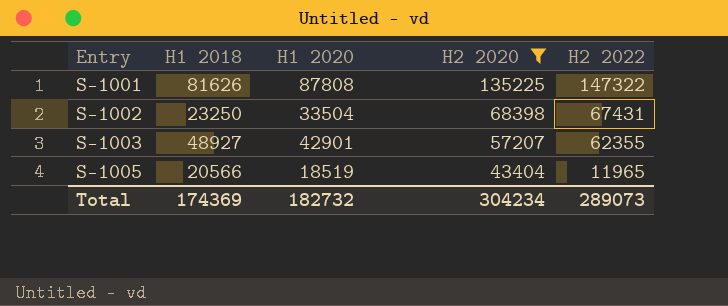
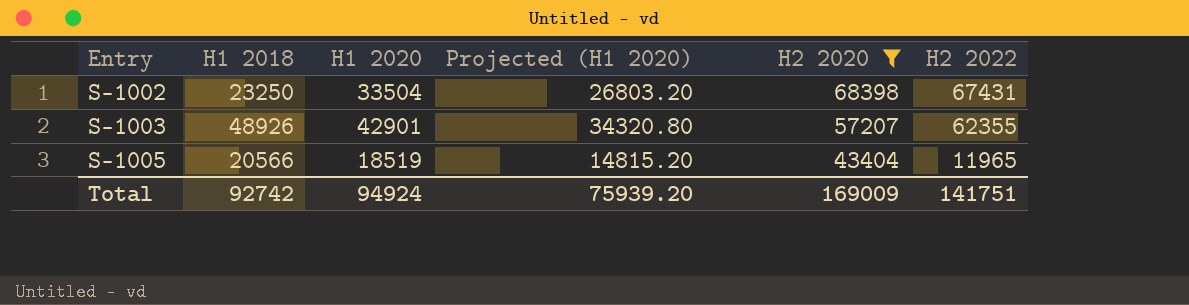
column Projected (H1 2020) | formula: none -> [H1 2020] * 0.8
row S-1001: 81626 | 87808 | 135225 | 147322 -> none
S-1003 | H1 2018: 48927 -> 48926
Total | H1 2018: 174369 -> 92742
Total | H1 2020: 182732 -> 94924
Total | H2 2020: 304234 -> 169009
Total | H2 2022: 289073 -> 141751

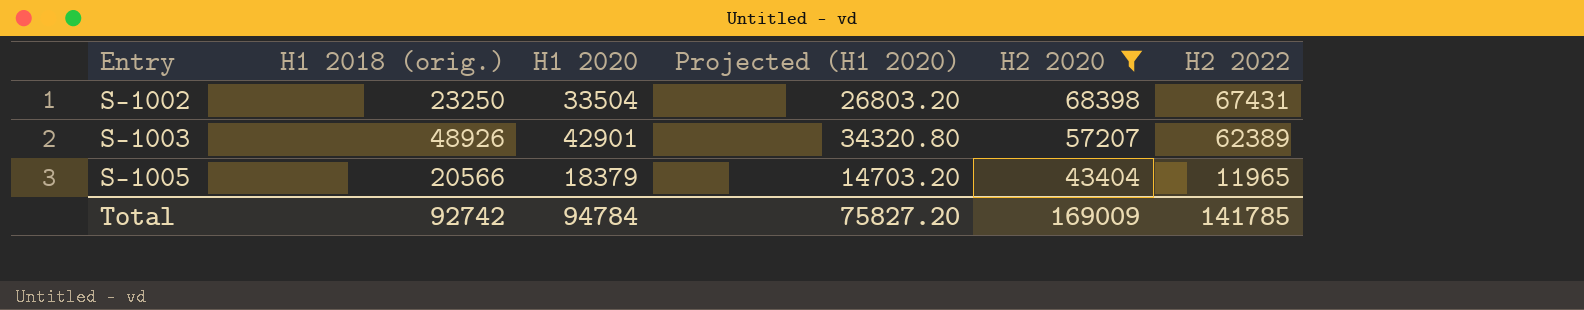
column name: H1 2018 -> H1 2018 (orig.)
S-1003 | H2 2022: 62355 -> 62389
S-1005 | H1 2020: 18519 -> 18379
S-1005 | Projected (H1 2020): 14815.20 -> 14703.20
Total | H1 2020: 94924 -> 94784
Total | Projected (H1 2020): 75939.20 -> 75827.20
Total | H2 2022: 141751 -> 141785

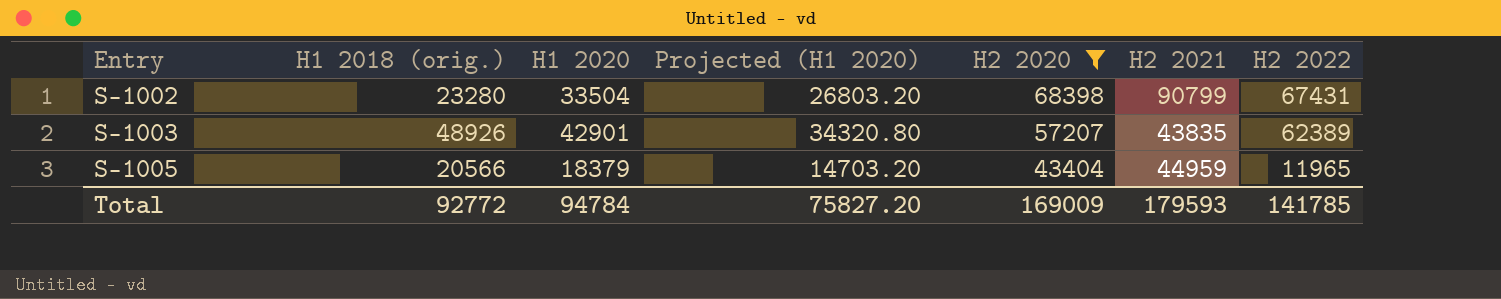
column H2 2021 | position: none -> 6
S-1002 | H1 2018 (orig.): 23250 -> 23280
Total | H1 2018 (orig.): 92742 -> 92772

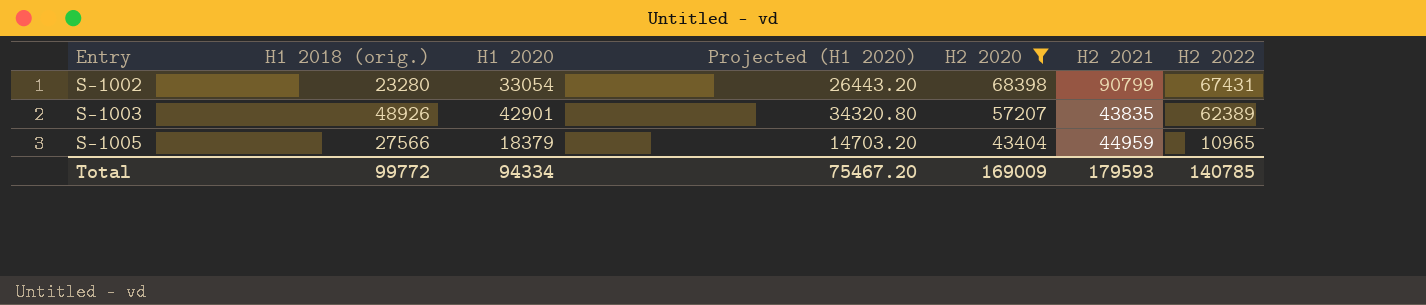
S-1002 | H1 2020: 33504 -> 33054
S-1002 | Projected (H1 2020): 26803.20 -> 26443.20
S-1005 | H1 2018 (orig.): 20566 -> 27566
S-1005 | H2 2022: 11965 -> 10965
Total | H1 2018 (orig.): 92772 -> 99772
Total | H1 2020: 94784 -> 94334
Total | Projected (H1 2020): 75827.20 -> 75467.20
Total | H2 2022: 141785 -> 140785

